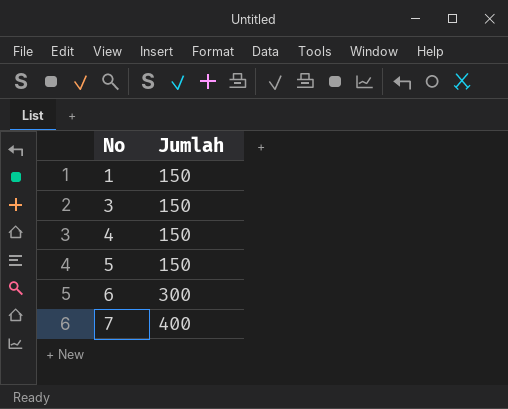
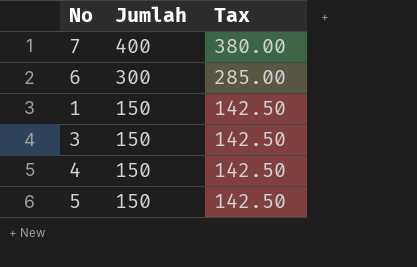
row order: No ascending -> Jumlah descending
column Tax | formula: none -> [Jumlah] * 0.95

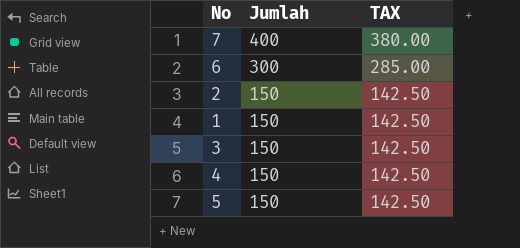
column name: Tax -> TAX
row 2: none -> 150 | 142.50

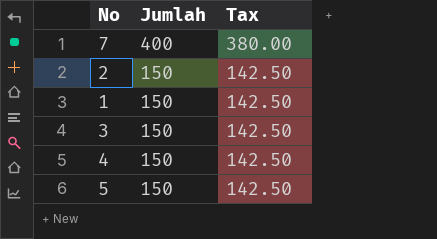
column name: TAX -> Tax
row 6: 300 | 285.00 -> none

